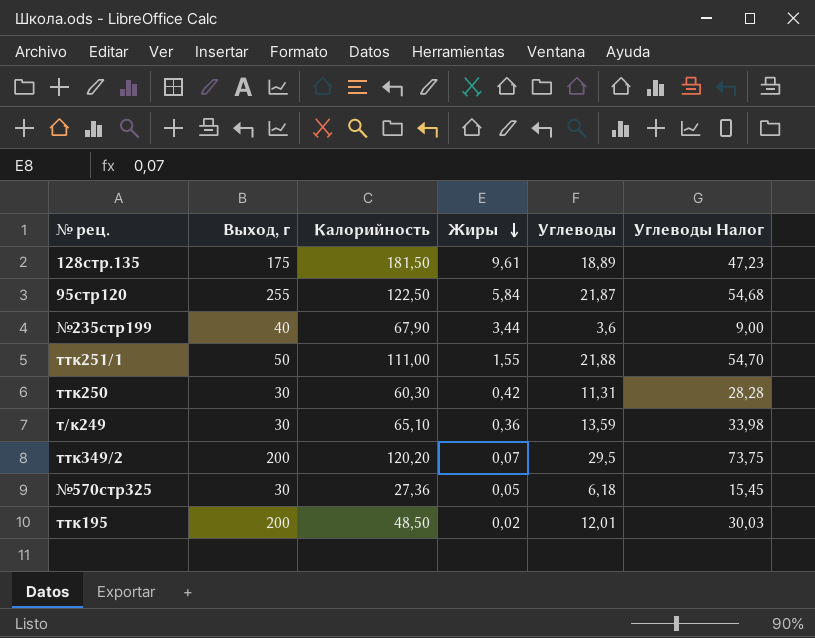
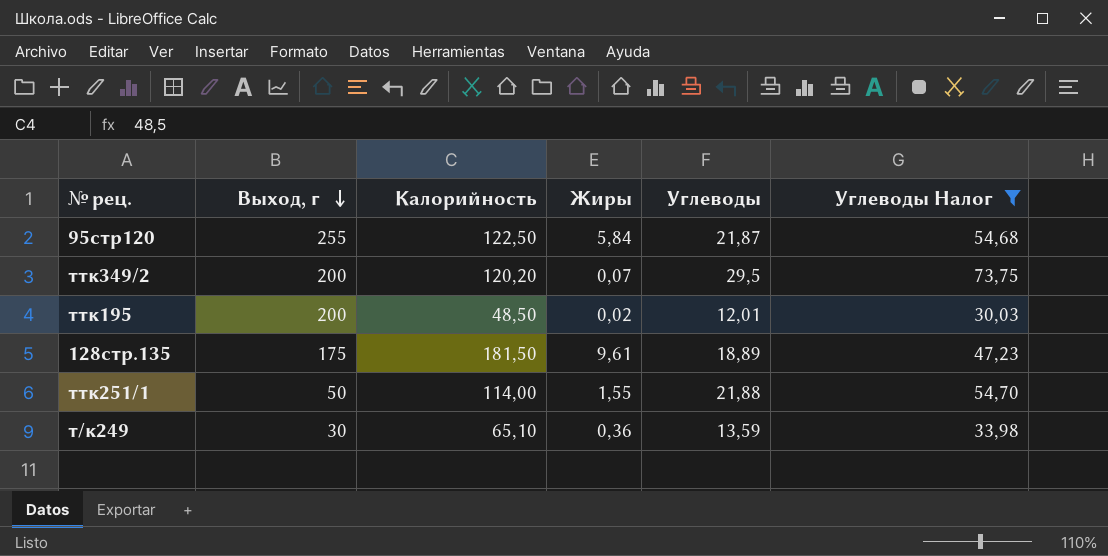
filter: none -> Углеводы Налог >= 30,03
row order: Жиры descending -> Выход, г descending
ттк251/1 | Калорийность: 111,00 -> 114,00

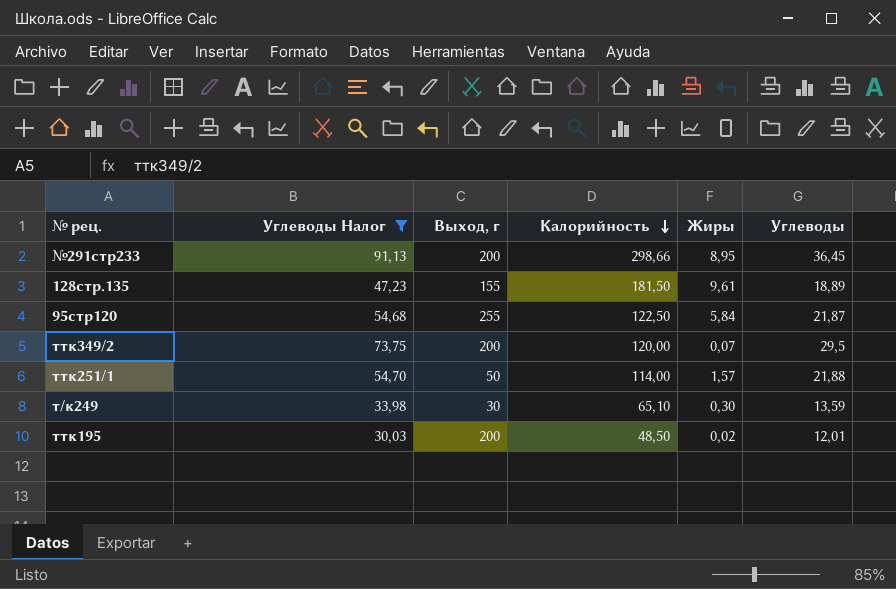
row order: Выход, г descending -> Калорийность descending
column Углеводы Налог | position: 6 -> 2
row №291стр233: none -> 91,13 | 200 | 298,66 | 8,95 | 36,45
128стр.135 | Выход, г: 175 -> 155
ттк349/2 | Калорийность: 120,20 -> 120,00
ттк251/1 | Жиры: 1,55 -> 1,57
т/к249 | Жиры: 0,36 -> 0,30

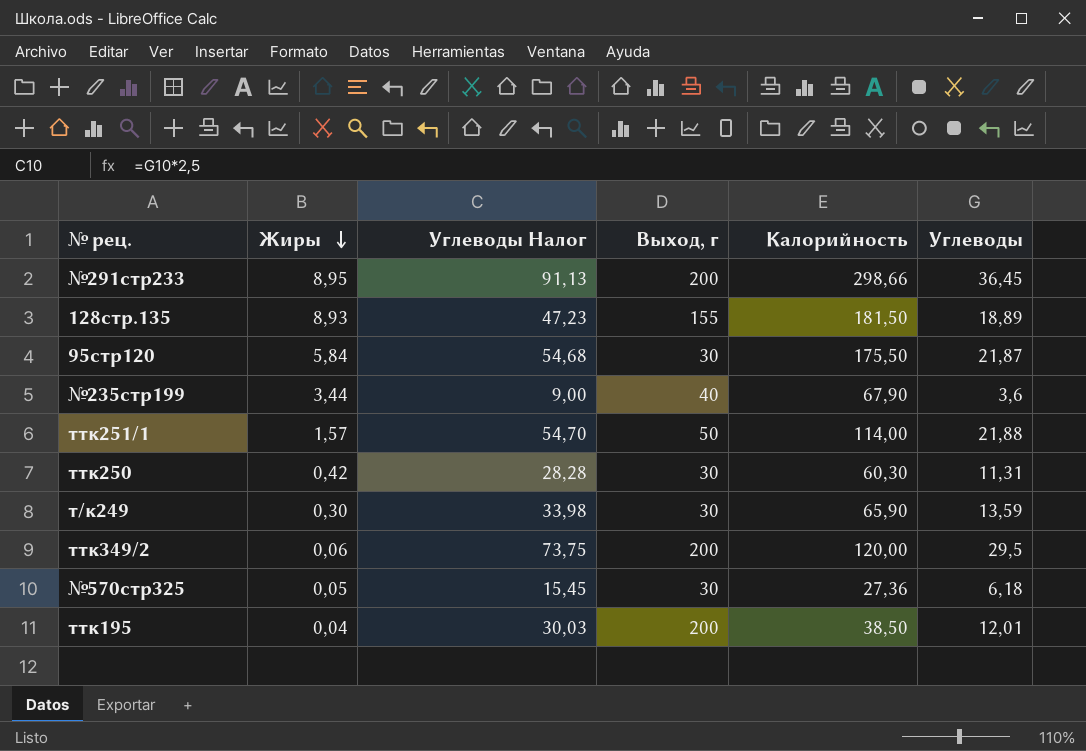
filter: Углеводы Налог >= 30,03 -> none
row order: Калорийность descending -> Жиры descending
column Жиры | position: 5 -> 2
128стр.135 | Жиры: 9,61 -> 8,93
95стр120 | Выход, г: 255 -> 30
95стр120 | Калорийность: 122,50 -> 175,50
т/к249 | Калорийность: 65,10 -> 65,90
ттк349/2 | Жиры: 0,07 -> 0,06
ттк195 | Жиры: 0,02 -> 0,04
ттк195 | Калорийность: 48,50 -> 38,50

